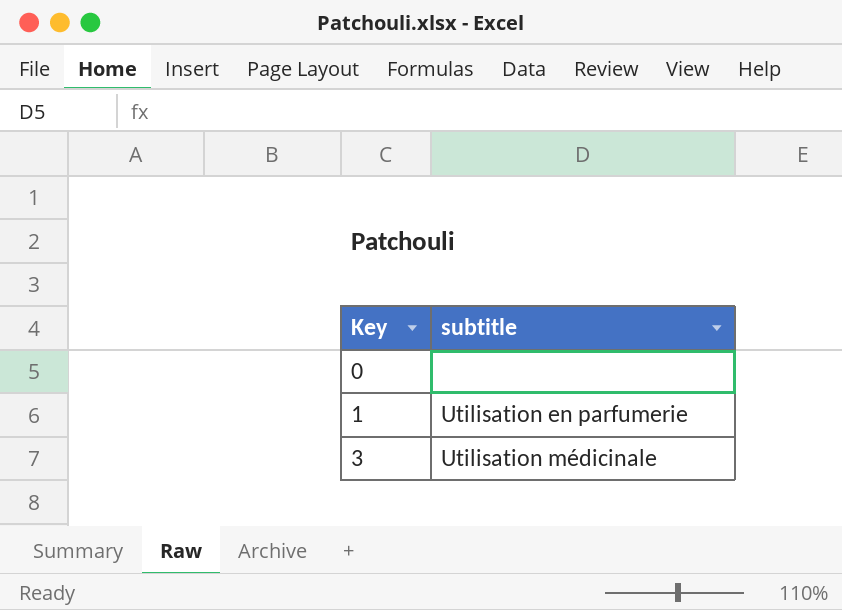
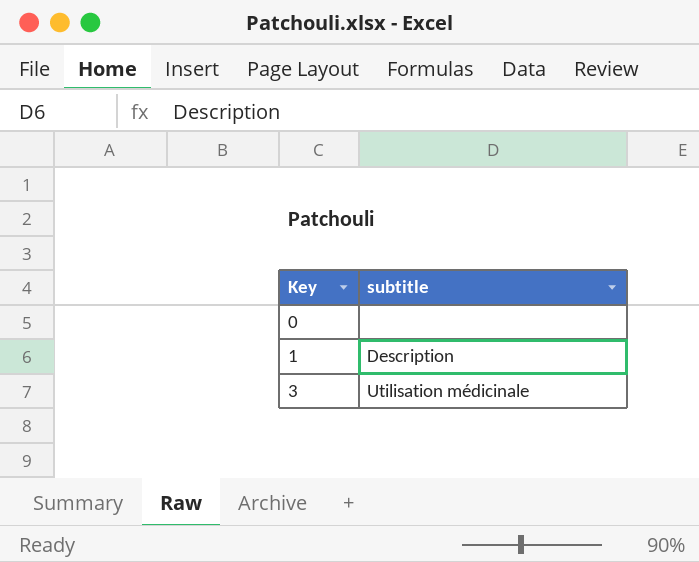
1 | subtitle: Utilisation en parfumerie -> Description

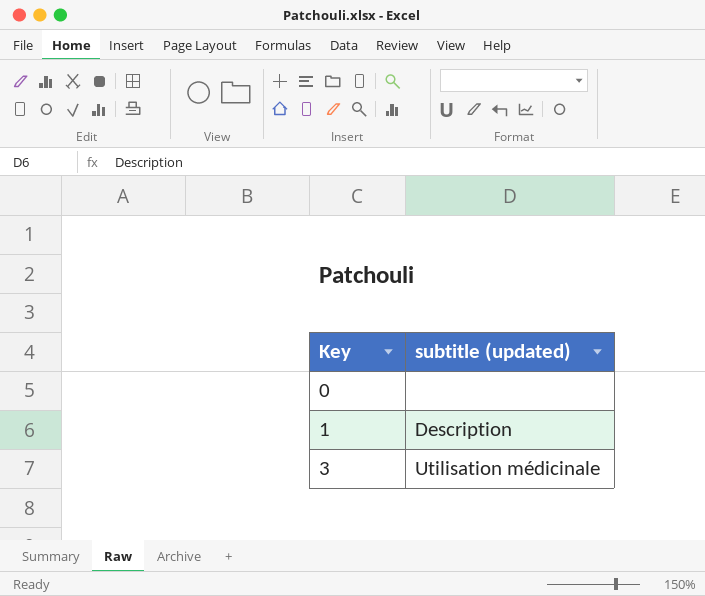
column name: subtitle -> subtitle (updated)

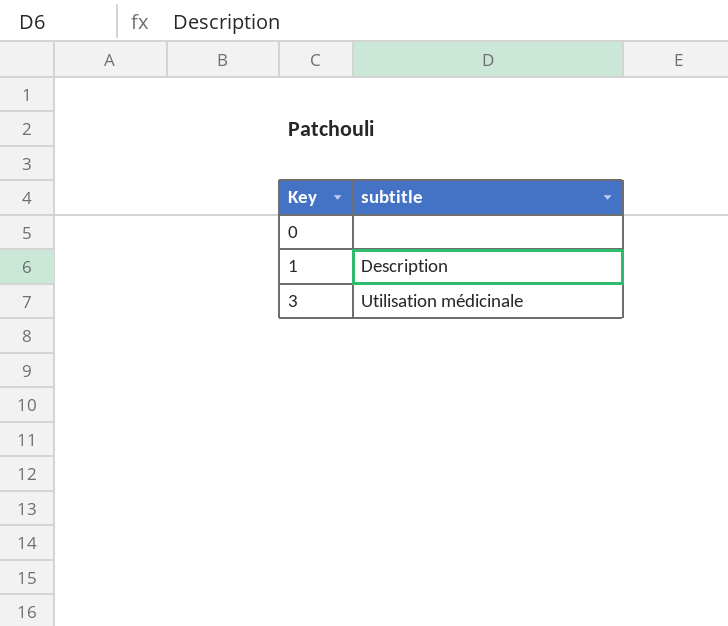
column name: subtitle (updated) -> subtitle

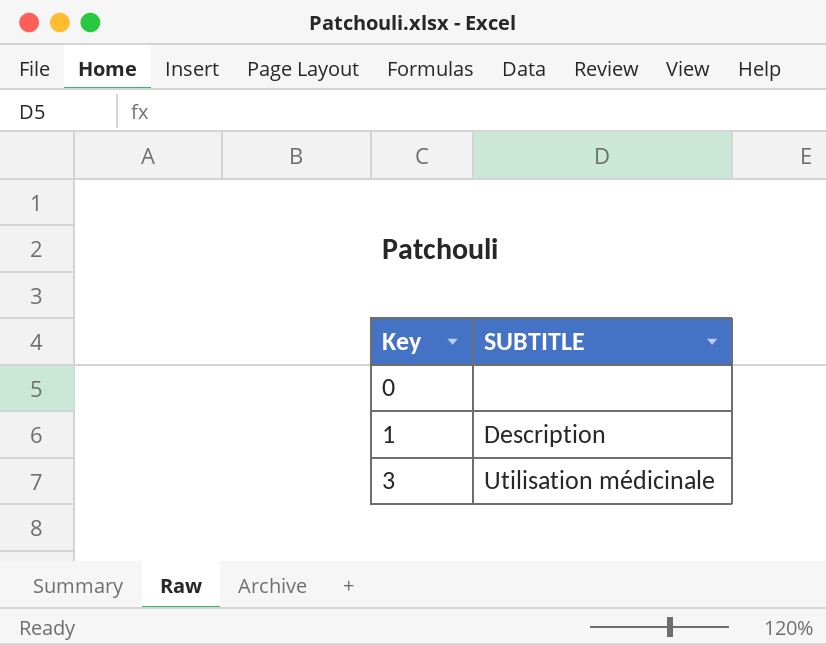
column name: subtitle -> SUBTITLE

